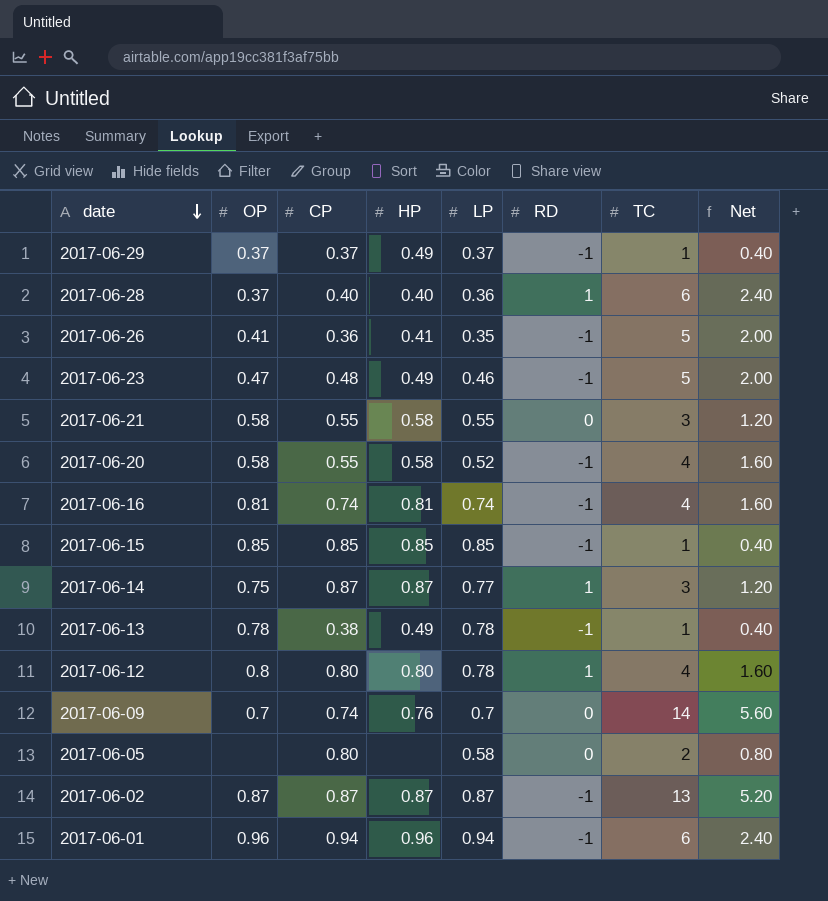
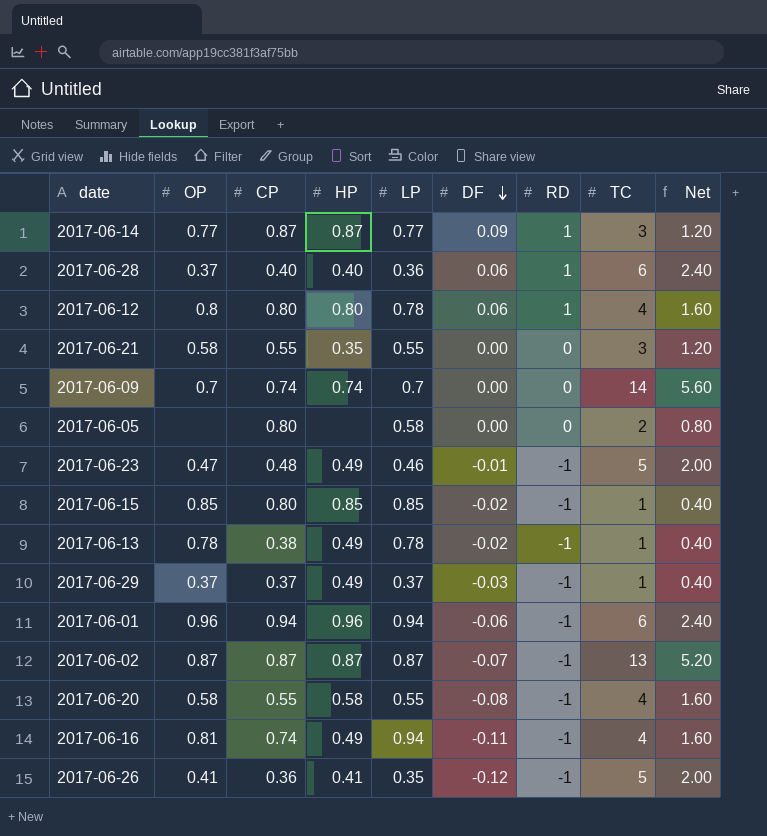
row order: date descending -> DF descending
column DF | position: none -> 6
2017-06-14 | OP: 0.75 -> 0.77
2017-06-21 | HP: 0.58 -> 0.35
2017-06-09 | HP: 0.76 -> 0.74
2017-06-15 | CP: 0.85 -> 0.80
2017-06-20 | LP: 0.52 -> 0.55
2017-06-16 | HP: 0.81 -> 0.49
2017-06-16 | LP: 0.74 -> 0.94

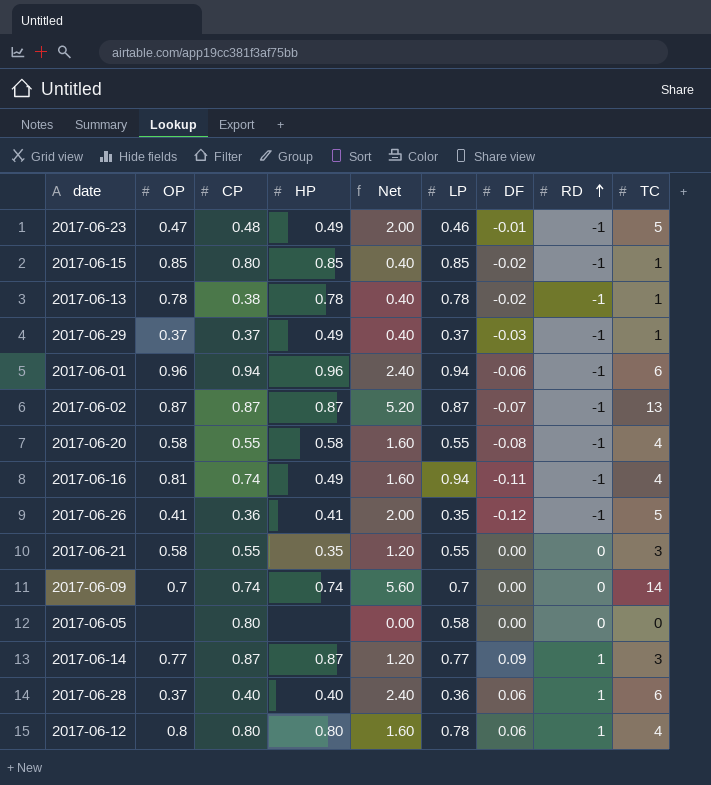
row order: DF descending -> RD ascending
column Net | position: 9 -> 5
2017-06-13 | HP: 0.49 -> 0.78
2017-06-05 | Net: 0.80 -> 0.00
2017-06-05 | TC: 2 -> 0

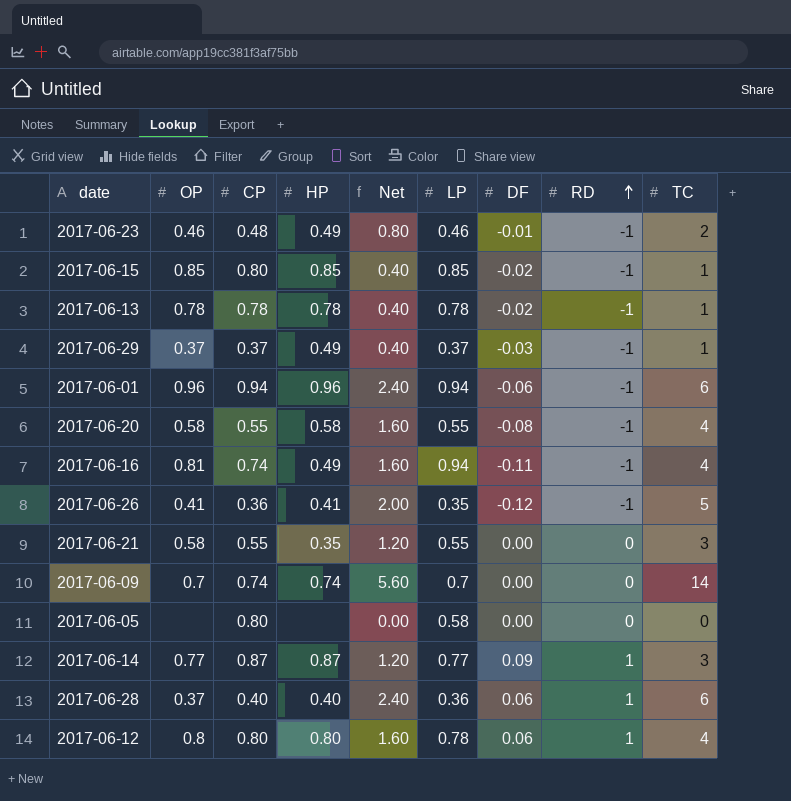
row 2017-06-02: 0.87 | 0.87 | 0.87 | 5.20 | 0.87 | -0.07 | -1 | 13 -> none
2017-06-23 | OP: 0.47 -> 0.46
2017-06-23 | Net: 2.00 -> 0.80
2017-06-23 | TC: 5 -> 2
2017-06-13 | CP: 0.38 -> 0.78

